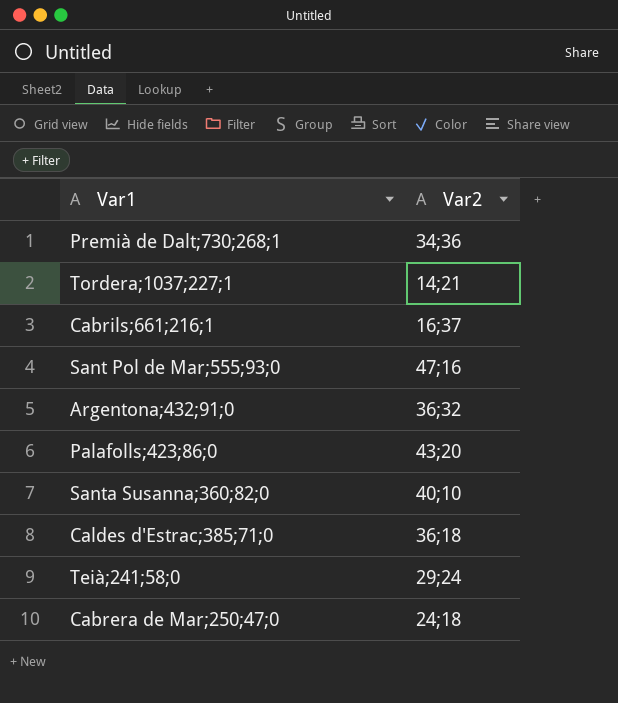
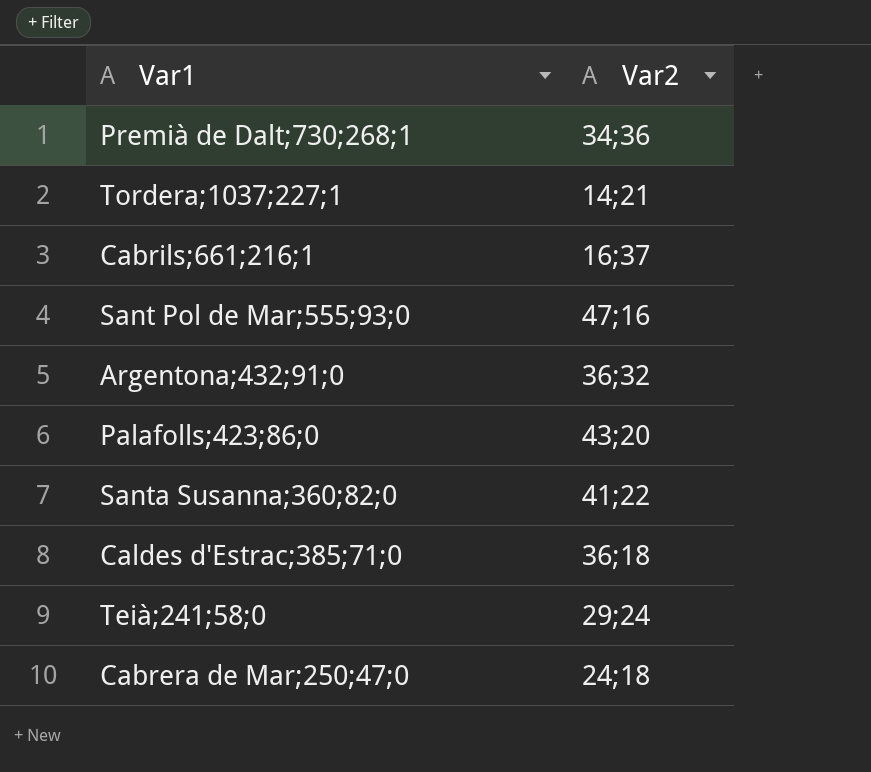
Santa Susanna;360;82;0 | Var2: 40;10 -> 41;22

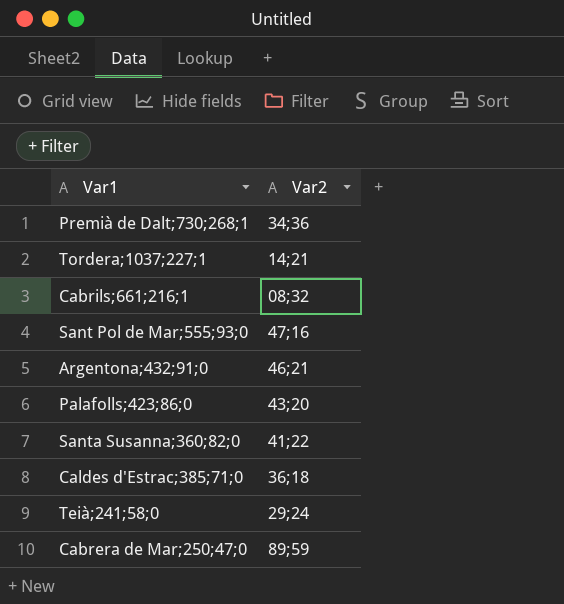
Cabrils;661;216;1 | Var2: 16;37 -> 08;32
Argentona;432;91;0 | Var2: 36;32 -> 46;21
Cabrera de Mar;250;47;0 | Var2: 24;18 -> 89;59

